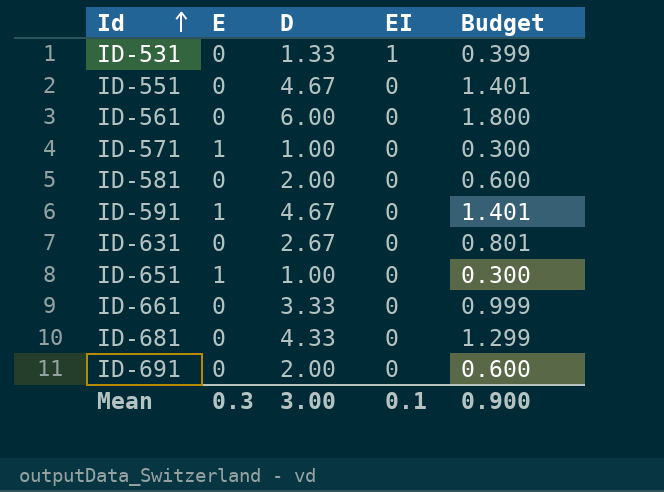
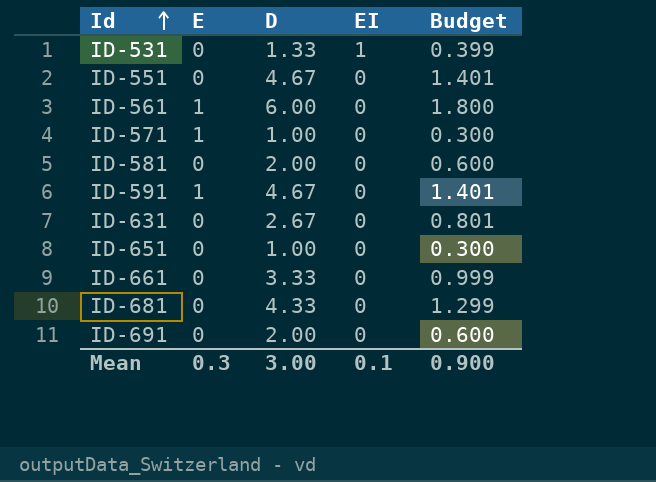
ID-561 | E: 0 -> 1
ID-651 | E: 1 -> 0

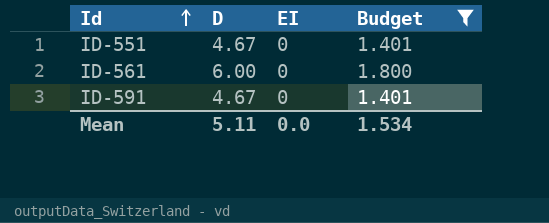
filter: none -> Budget >= 1.401
column E | position: 2 -> none
Mean | D: 3.00 -> 5.11
Mean | EI: 0.1 -> 0.0
Mean | Budget: 0.900 -> 1.534

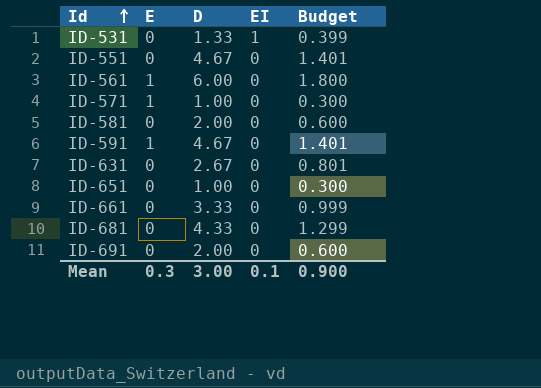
filter: Budget >= 1.401 -> none
column E | position: none -> 2
Mean | D: 5.11 -> 3.00
Mean | EI: 0.0 -> 0.1
Mean | Budget: 1.534 -> 0.900

